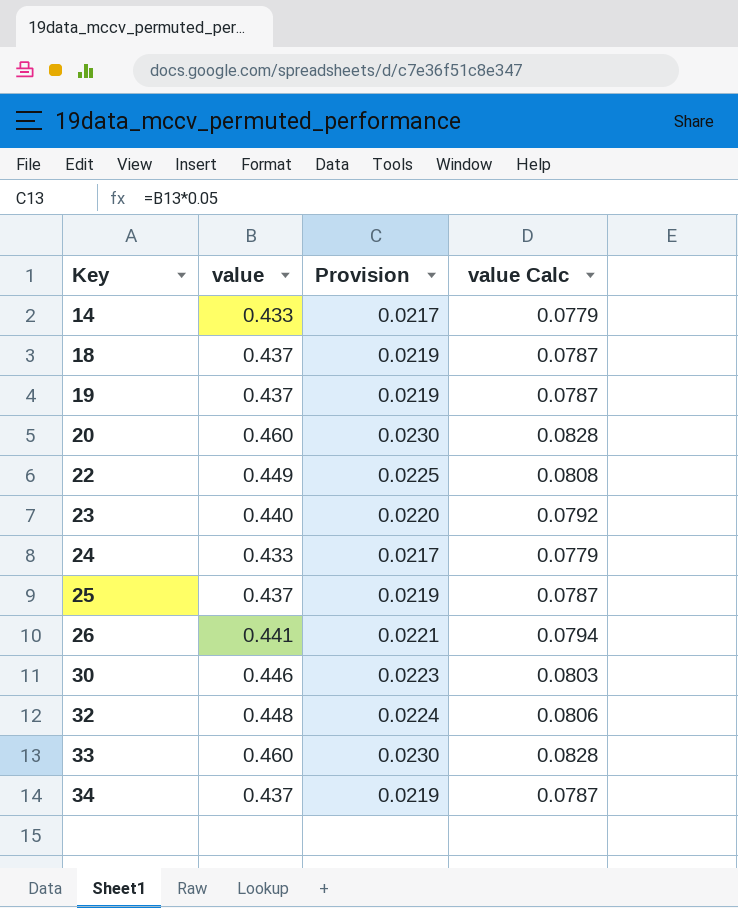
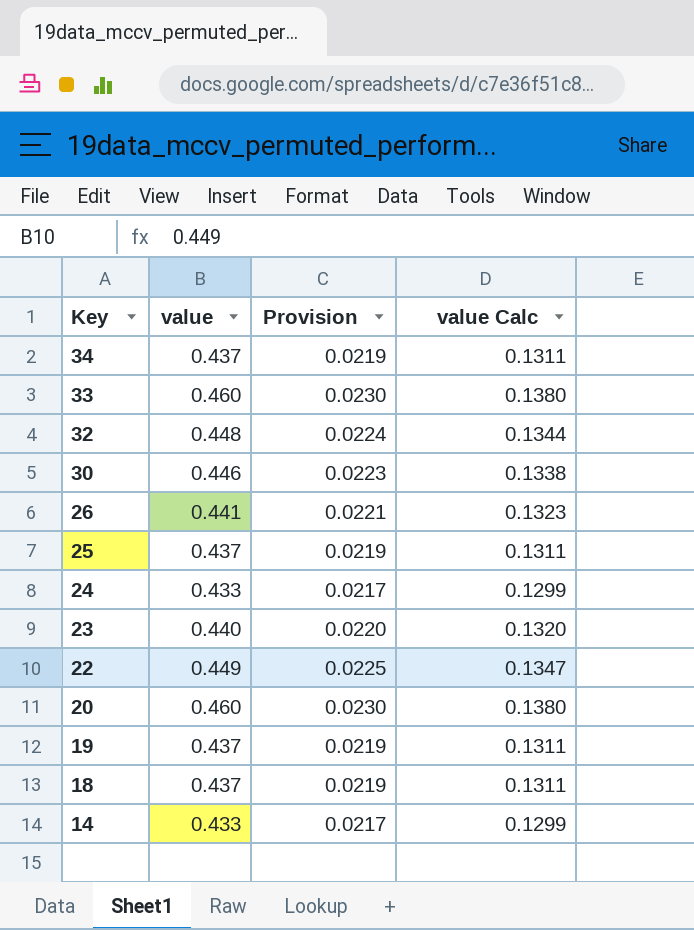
row order: Key ascending -> Key descending
column value Calc | formula: [value] * 0.18 -> [value] * 0.3

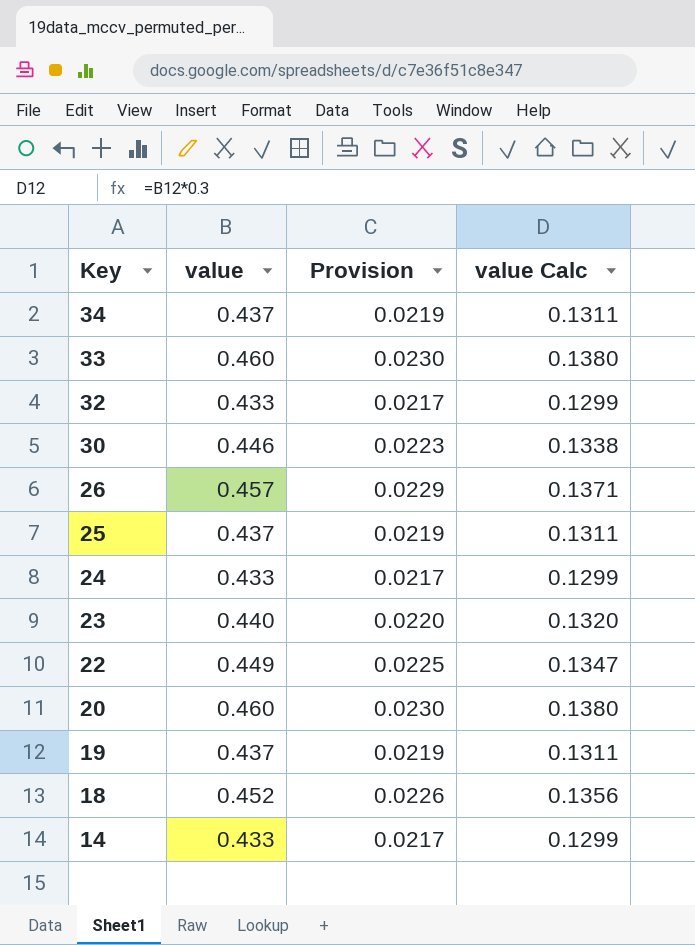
32 | value: 0.448 -> 0.433
32 | Provision: 0.0224 -> 0.0217
32 | value Calc: 0.1344 -> 0.1299
26 | value: 0.441 -> 0.457
26 | Provision: 0.0221 -> 0.0229
26 | value Calc: 0.1323 -> 0.1371
18 | value: 0.437 -> 0.452
18 | Provision: 0.0219 -> 0.0226
18 | value Calc: 0.1311 -> 0.1356

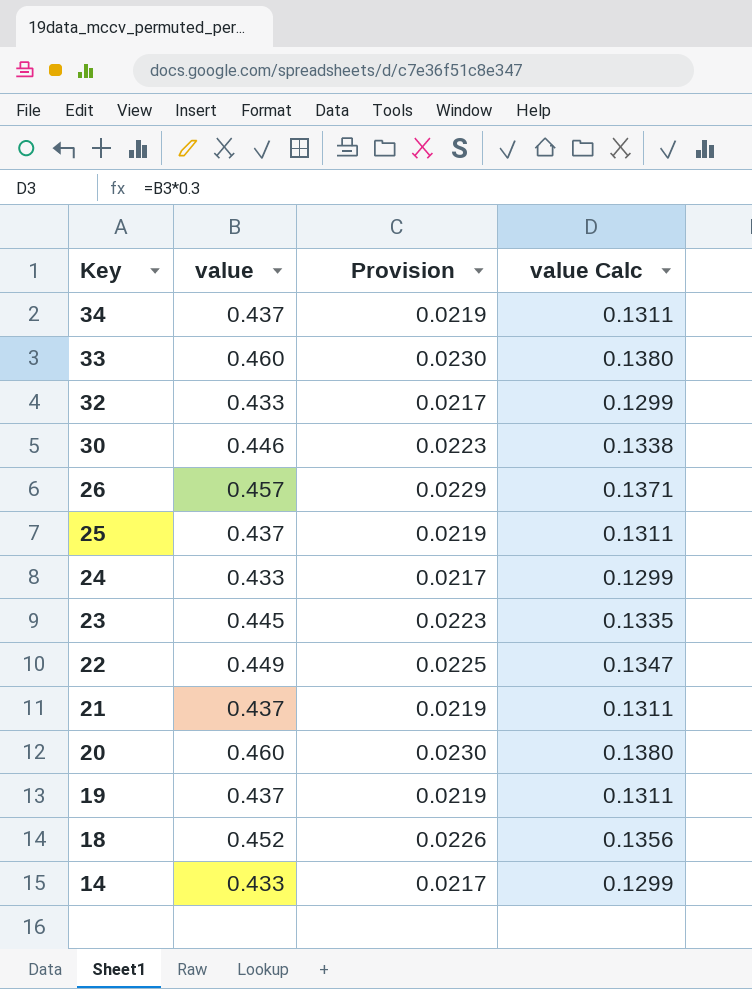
23 | value: 0.440 -> 0.445
23 | Provision: 0.0220 -> 0.0223
23 | value Calc: 0.1320 -> 0.1335
row 21: none -> 0.437 | 0.0219 | 0.1311

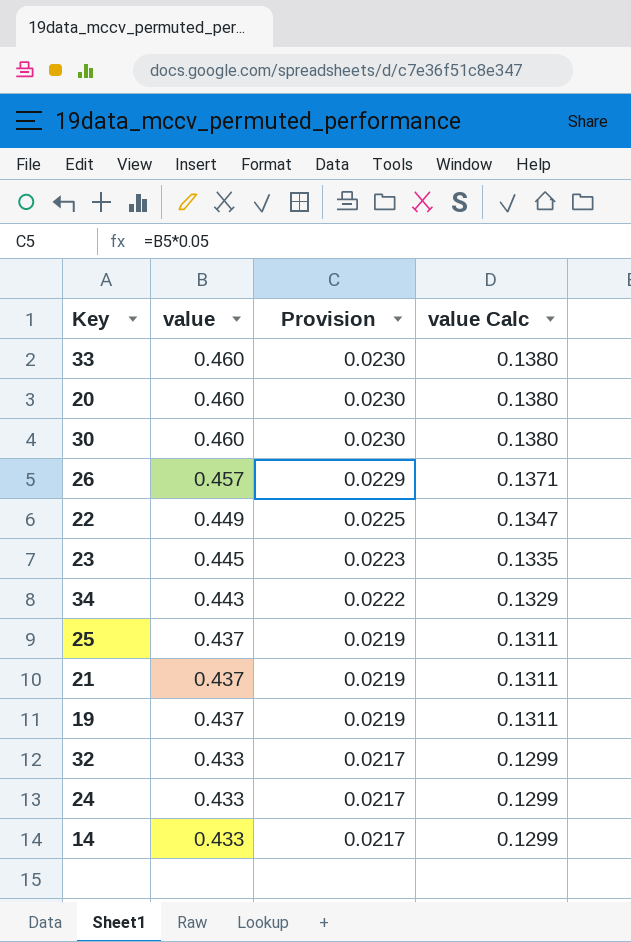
row order: Key descending -> value descending
row 18: 0.452 | 0.0226 | 0.1356 -> none
30 | value: 0.446 -> 0.460
30 | Provision: 0.0223 -> 0.0230
30 | value Calc: 0.1338 -> 0.1380
34 | value: 0.437 -> 0.443
34 | Provision: 0.0219 -> 0.0222
34 | value Calc: 0.1311 -> 0.1329

